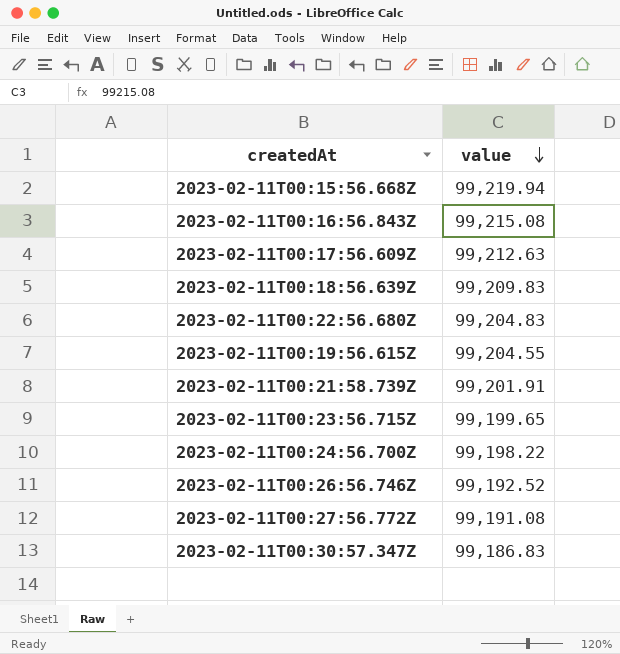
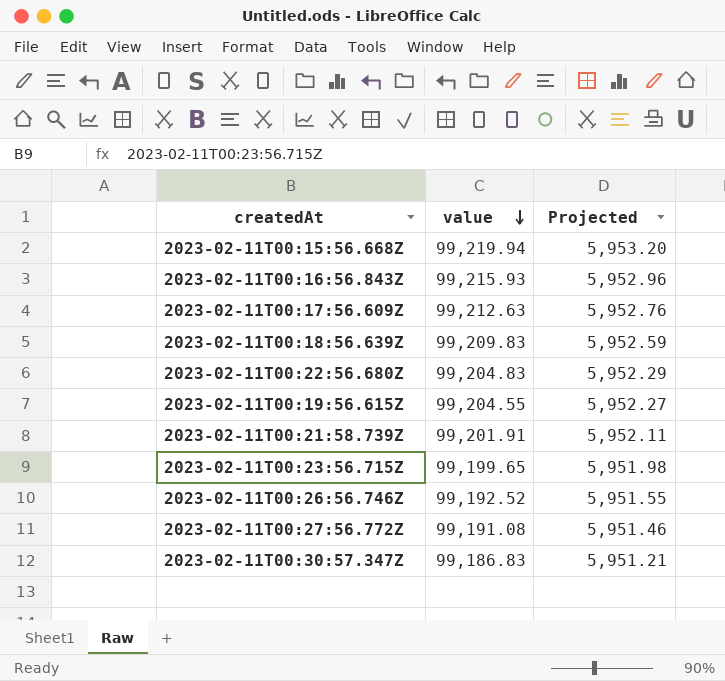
column Projected | formula: none -> [value] * 0.06
row 2023-02-11T00:24:56.700Z: 99,198.22 -> none
2023-02-11T00:16:56.843Z | value: 99,215.08 -> 99,215.93

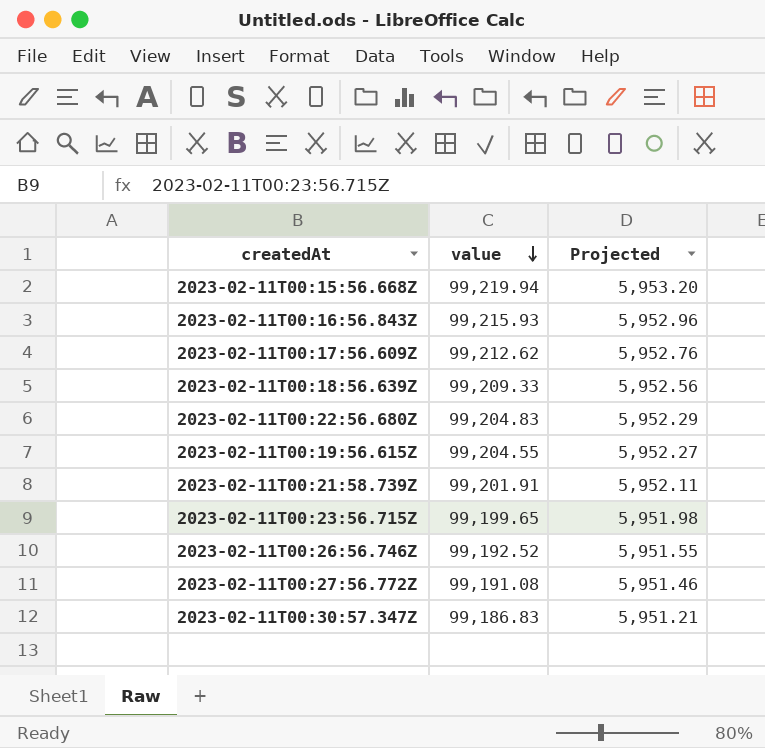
2023-02-11T00:17:56.609Z | value: 99,212.63 -> 99,212.62
2023-02-11T00:18:56.639Z | value: 99,209.83 -> 99,209.33
2023-02-11T00:18:56.639Z | Projected: 5,952.59 -> 5,952.56

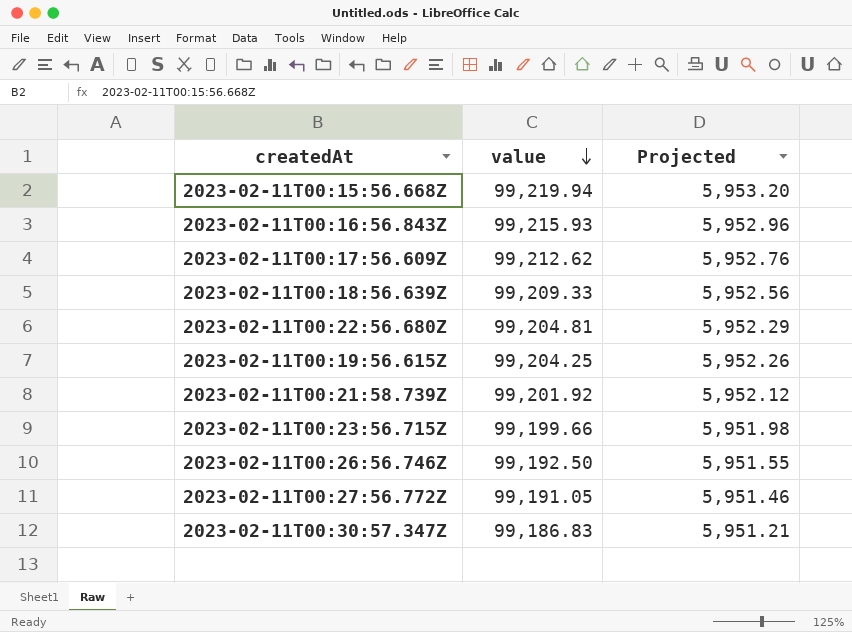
2023-02-11T00:22:56.680Z | value: 99,204.83 -> 99,204.81
2023-02-11T00:19:56.615Z | value: 99,204.55 -> 99,204.25
2023-02-11T00:19:56.615Z | Projected: 5,952.27 -> 5,952.26
2023-02-11T00:21:58.739Z | value: 99,201.91 -> 99,201.92
2023-02-11T00:21:58.739Z | Projected: 5,952.11 -> 5,952.12
2023-02-11T00:23:56.715Z | value: 99,199.65 -> 99,199.66
2023-02-11T00:26:56.746Z | value: 99,192.52 -> 99,192.50
2023-02-11T00:27:56.772Z | value: 99,191.08 -> 99,191.05

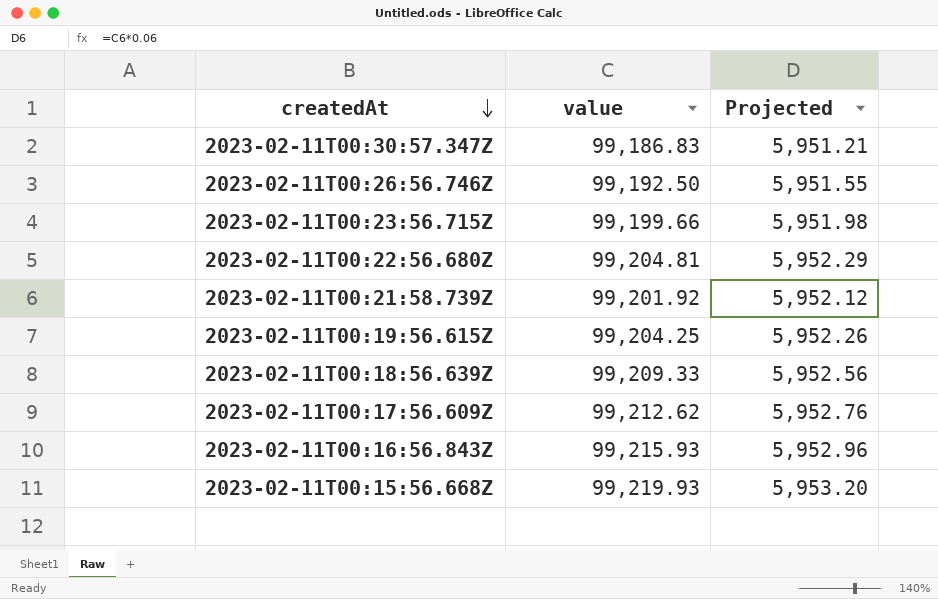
row order: value descending -> createdAt descending
row 2023-02-11T00:27:56.772Z: 99,191.05 | 5,951.46 -> none
2023-02-11T00:15:56.668Z | value: 99,219.94 -> 99,219.93

